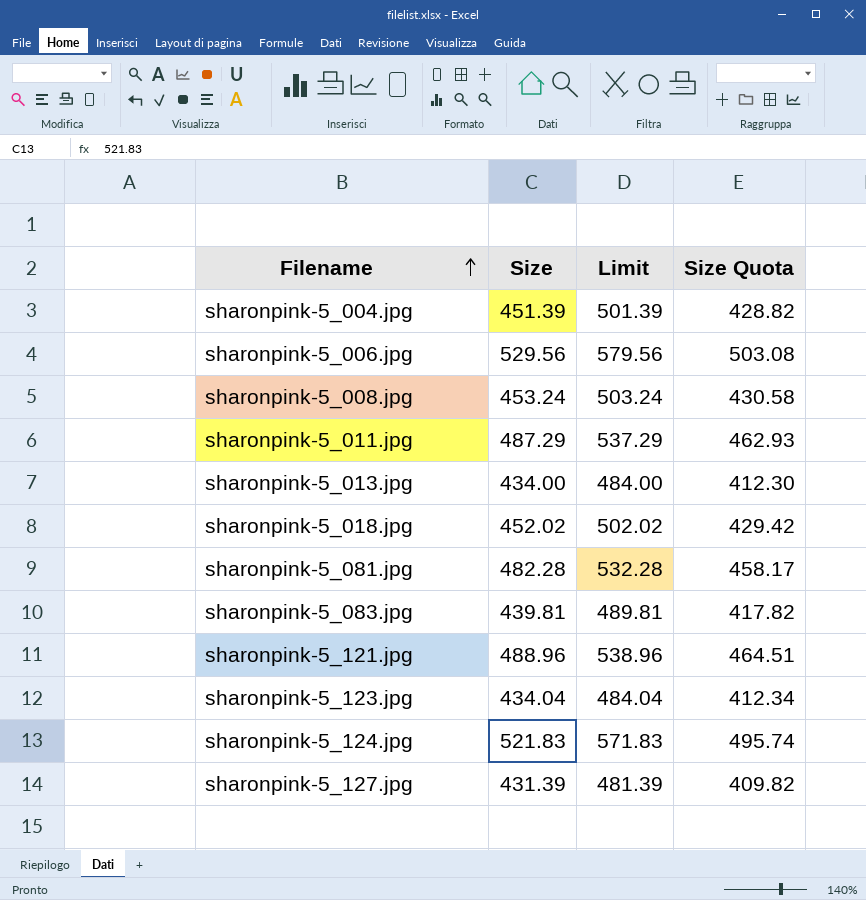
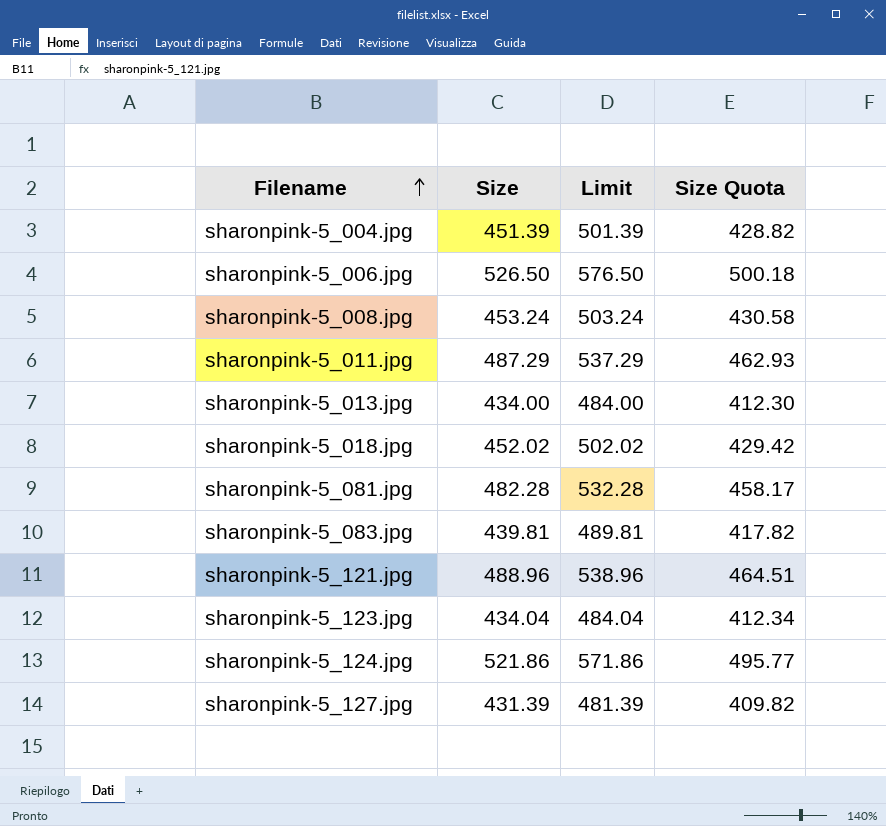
sharonpink-5_006.jpg | Size: 529.56 -> 526.50
sharonpink-5_006.jpg | Limit: 579.56 -> 576.50
sharonpink-5_006.jpg | Size Quota: 503.08 -> 500.18
sharonpink-5_124.jpg | Size: 521.83 -> 521.86
sharonpink-5_124.jpg | Limit: 571.83 -> 571.86
sharonpink-5_124.jpg | Size Quota: 495.74 -> 495.77

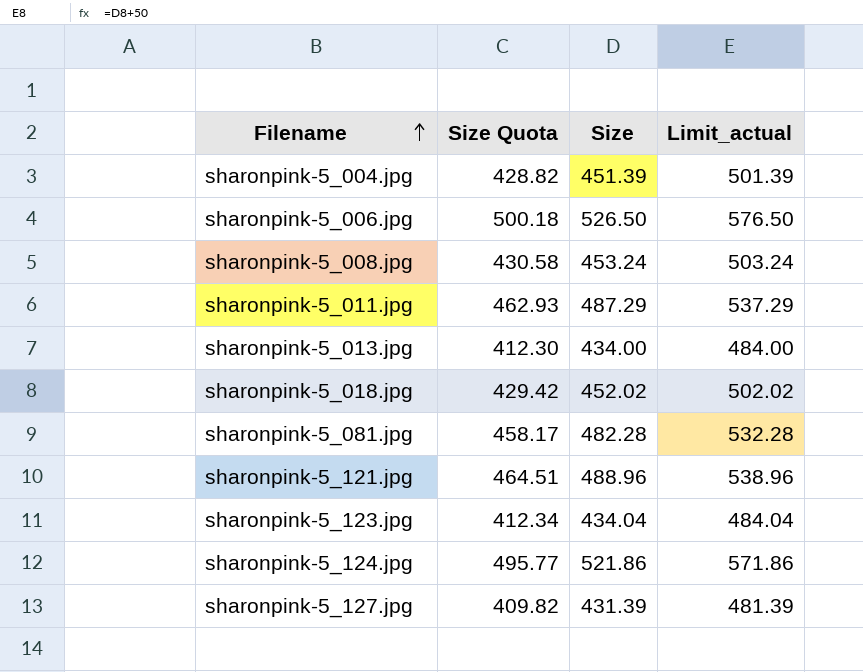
column Size Quota | position: 4 -> 2
column name: Limit -> Limit_actual
row sharonpink-5_083.jpg: 439.81 | 489.81 | 417.82 -> none

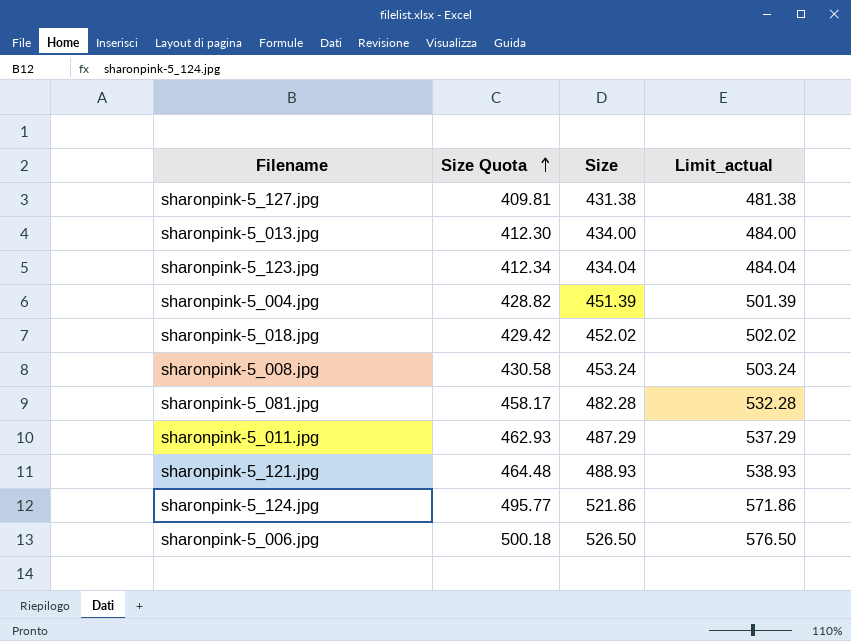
row order: Filename ascending -> Size Quota ascending
sharonpink-5_127.jpg | Size Quota: 409.82 -> 409.81
sharonpink-5_127.jpg | Size: 431.39 -> 431.38
sharonpink-5_127.jpg | Limit_actual: 481.39 -> 481.38
sharonpink-5_121.jpg | Size Quota: 464.51 -> 464.48
sharonpink-5_121.jpg | Size: 488.96 -> 488.93
sharonpink-5_121.jpg | Limit_actual: 538.96 -> 538.93

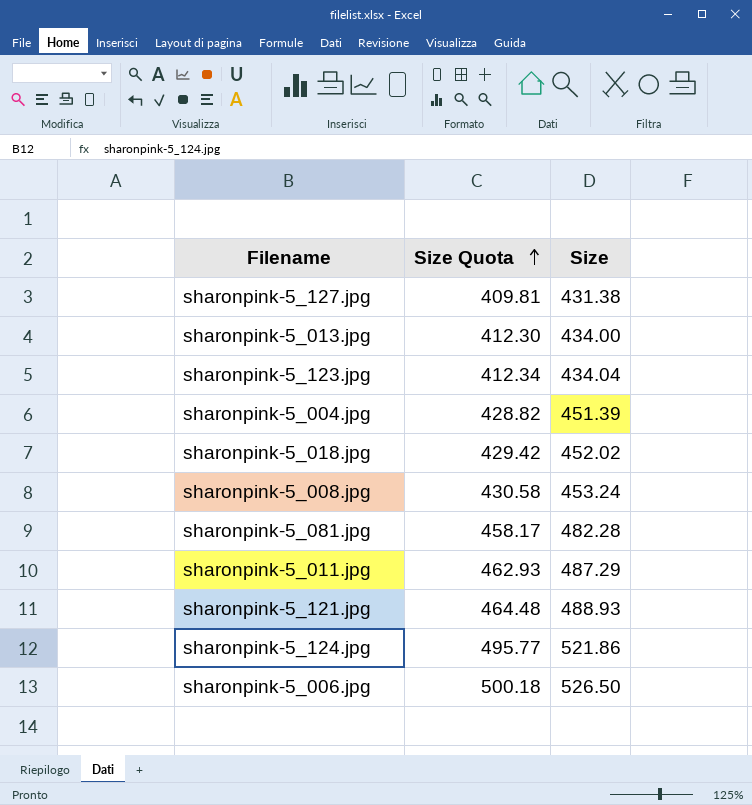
column Limit_actual | formula: [Size] + 50 -> none

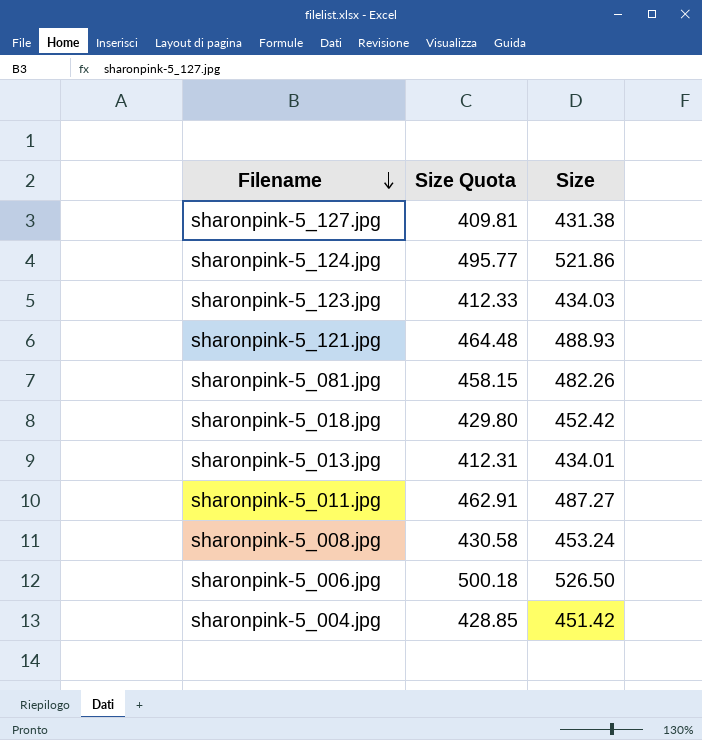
row order: Size Quota ascending -> Filename descending
sharonpink-5_123.jpg | Size Quota: 412.34 -> 412.33
sharonpink-5_123.jpg | Size: 434.04 -> 434.03
sharonpink-5_081.jpg | Size Quota: 458.17 -> 458.15
sharonpink-5_081.jpg | Size: 482.28 -> 482.26
sharonpink-5_018.jpg | Size Quota: 429.42 -> 429.80
sharonpink-5_018.jpg | Size: 452.02 -> 452.42
sharonpink-5_013.jpg | Size Quota: 412.30 -> 412.31
sharonpink-5_013.jpg | Size: 434.00 -> 434.01
sharonpink-5_011.jpg | Size Quota: 462.93 -> 462.91
sharonpink-5_011.jpg | Size: 487.29 -> 487.27
sharonpink-5_004.jpg | Size Quota: 428.82 -> 428.85
sharonpink-5_004.jpg | Size: 451.39 -> 451.42

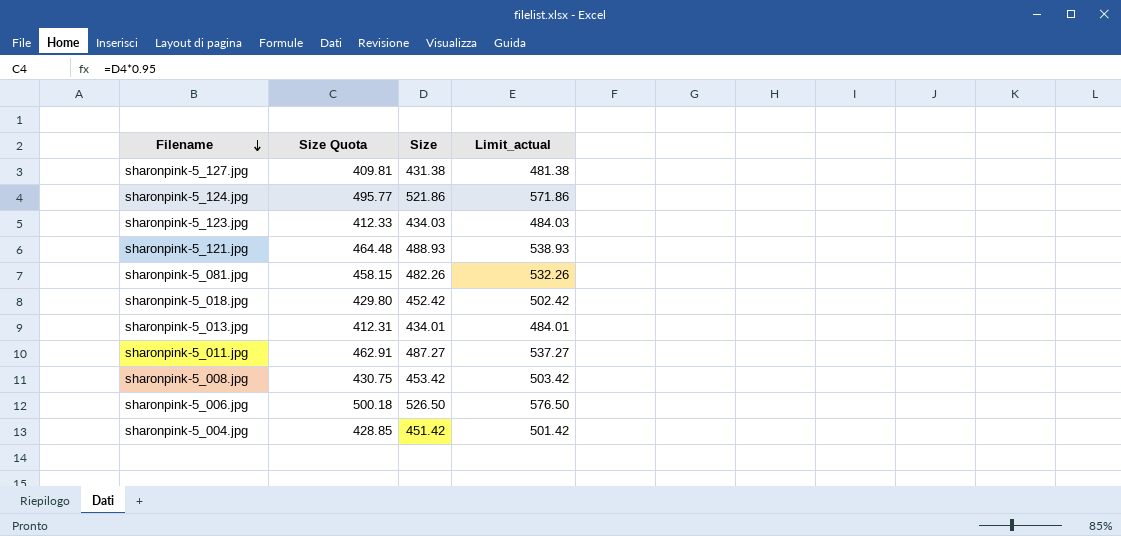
column Limit_actual | formula: none -> [Size] + 50
sharonpink-5_008.jpg | Size Quota: 430.58 -> 430.75
sharonpink-5_008.jpg | Size: 453.24 -> 453.42

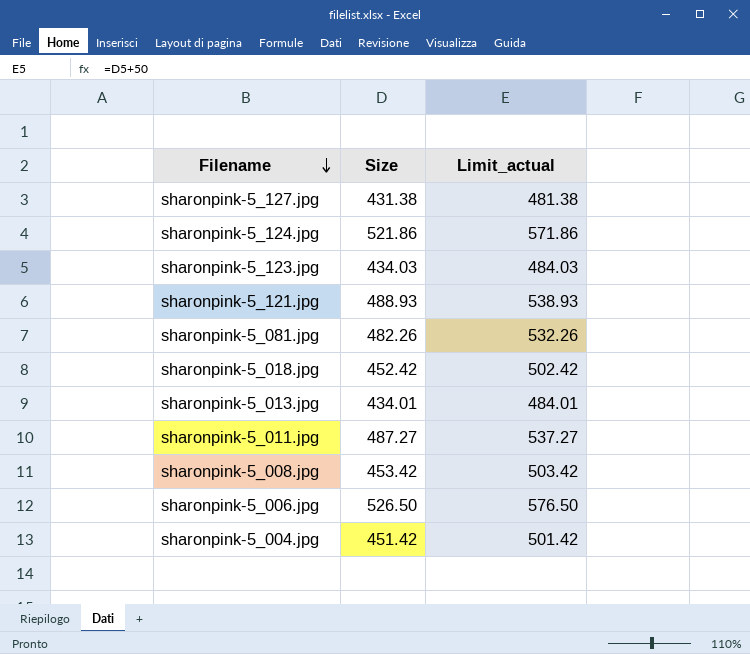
column Size Quota | formula: [Size] * 0.95 -> none

